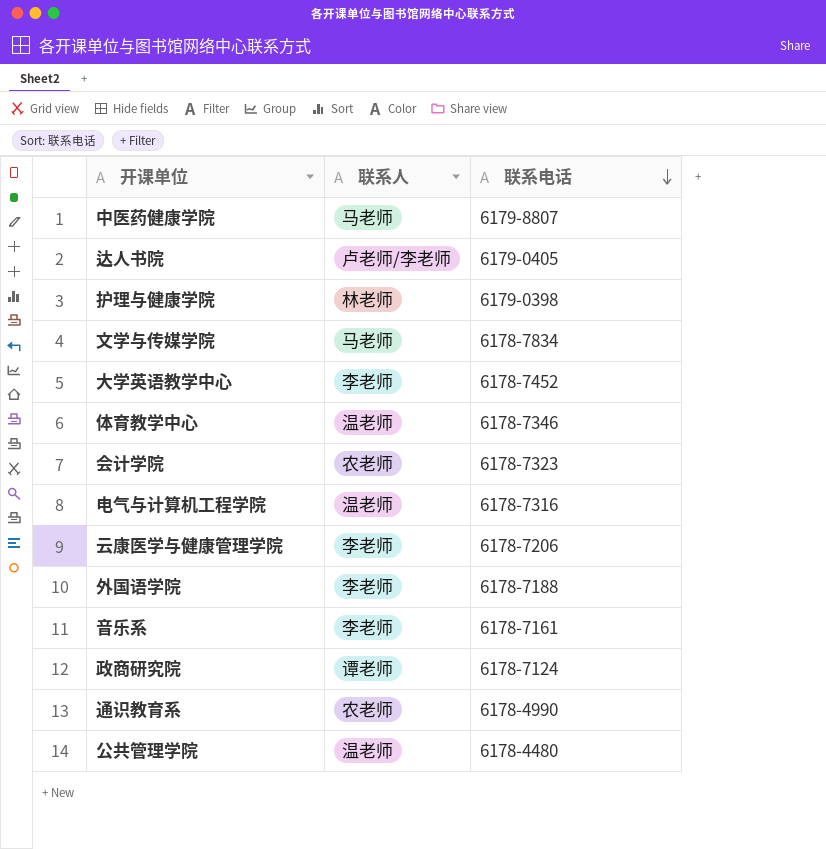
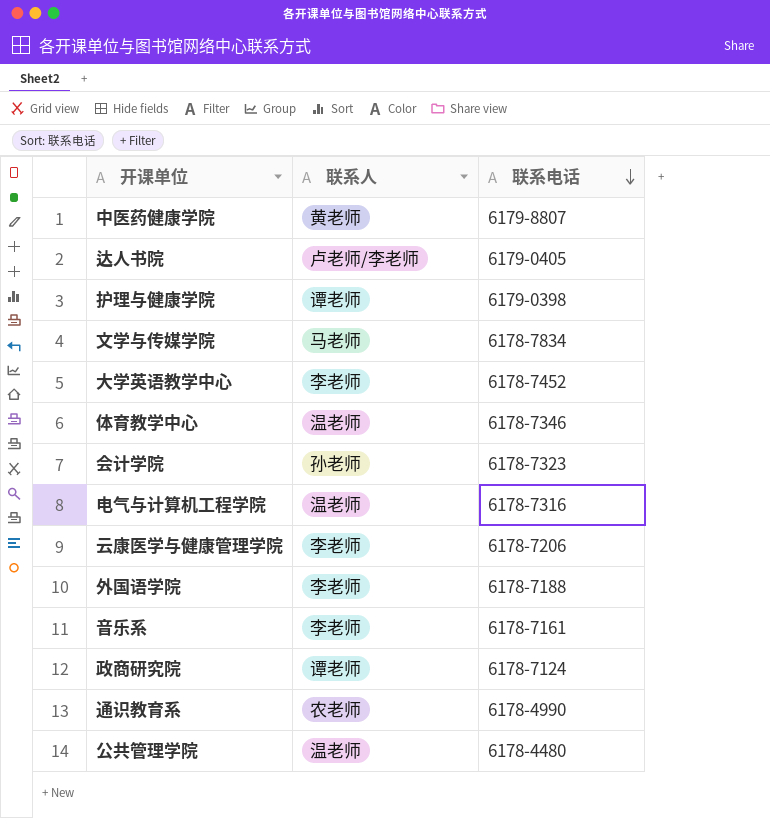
中医药健康学院 | 联系人: 马老师 -> 黄老师
护理与健康学院 | 联系人: 林老师 -> 谭老师
会计学院 | 联系人: 农老师 -> 孙老师

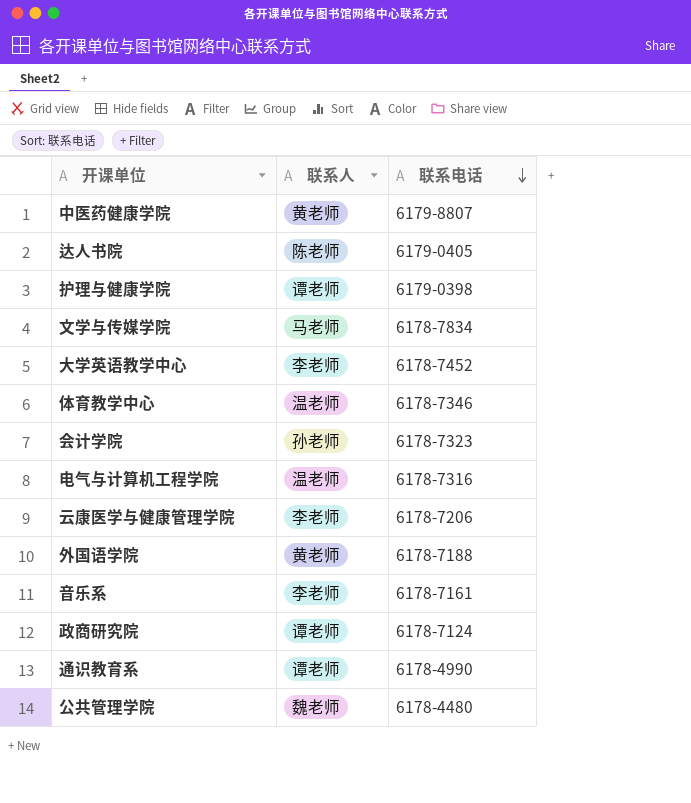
达人书院 | 联系人: 卢老师/李老师 -> 陈老师
外国语学院 | 联系人: 李老师 -> 黄老师
通识教育系 | 联系人: 农老师 -> 谭老师
公共管理学院 | 联系人: 温老师 -> 魏老师

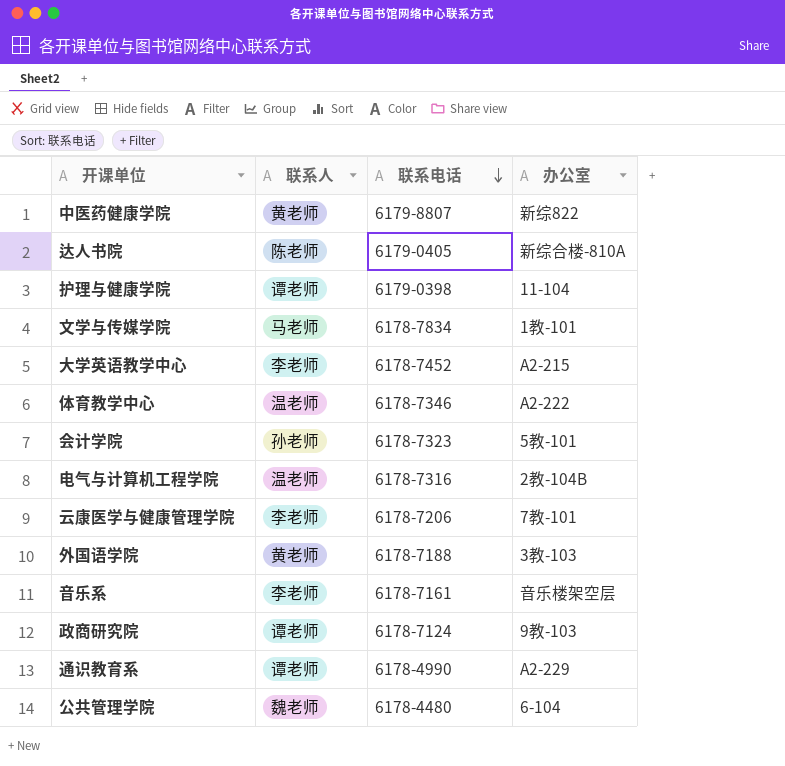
column 办公室 | position: none -> 4

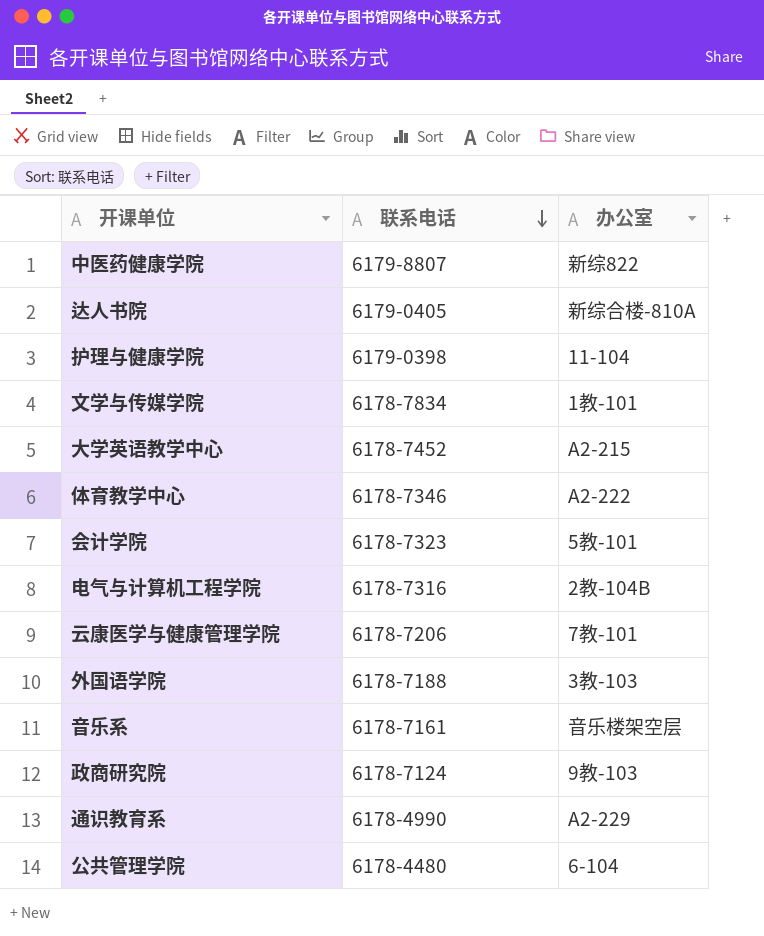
column 联系人 | position: 2 -> none

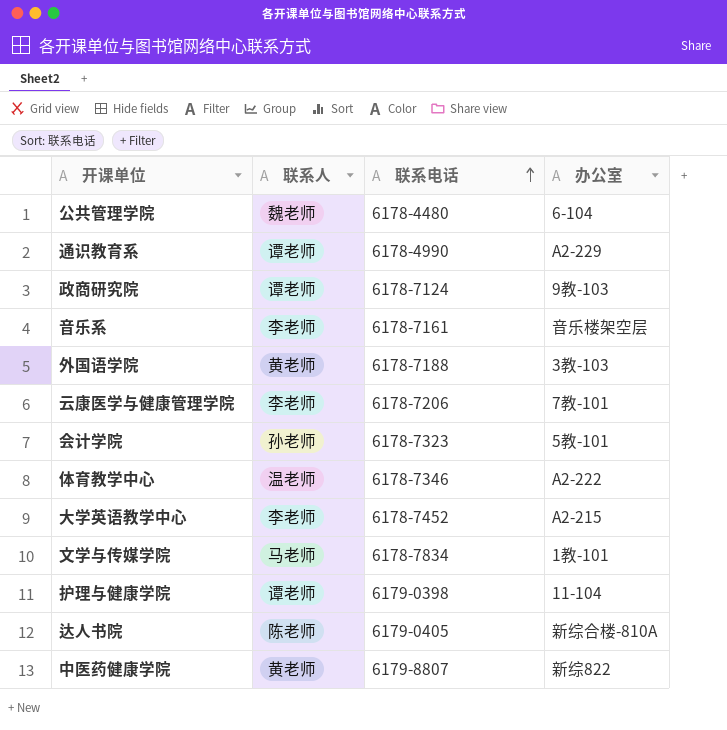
row order: 联系电话 descending -> 联系电话 ascending
column 联系人 | position: none -> 2
row 电气与计算机工程学院: 6178-7316 | 2教-104B -> none

